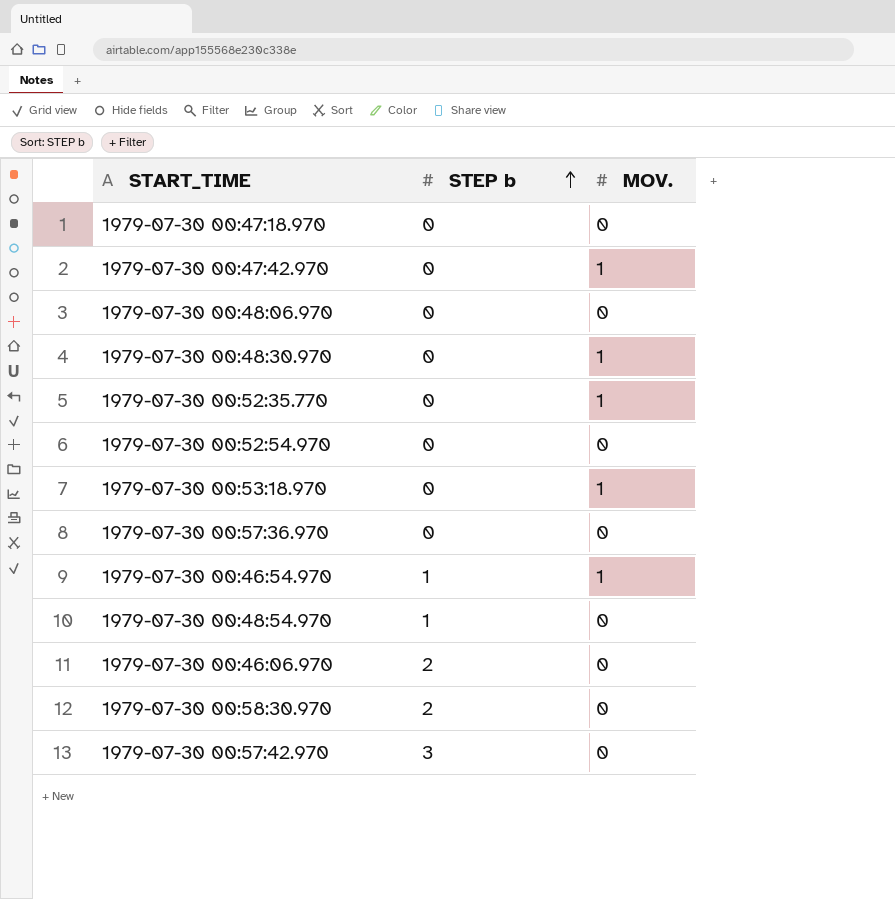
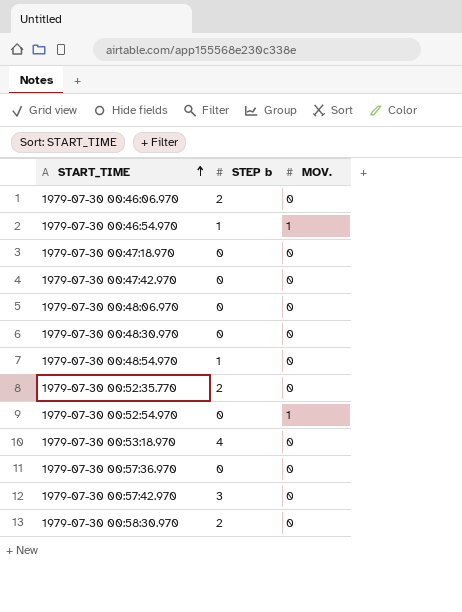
row order: STEP b ascending -> START_TIME ascending
1979-07-30 00:47:42.970 | MOV.: 1 -> 0
1979-07-30 00:48:30.970 | MOV.: 1 -> 0
1979-07-30 00:52:35.770 | STEP b: 0 -> 2
1979-07-30 00:52:35.770 | MOV.: 1 -> 0
1979-07-30 00:52:54.970 | MOV.: 0 -> 1
1979-07-30 00:53:18.970 | STEP b: 0 -> 4
1979-07-30 00:53:18.970 | MOV.: 1 -> 0

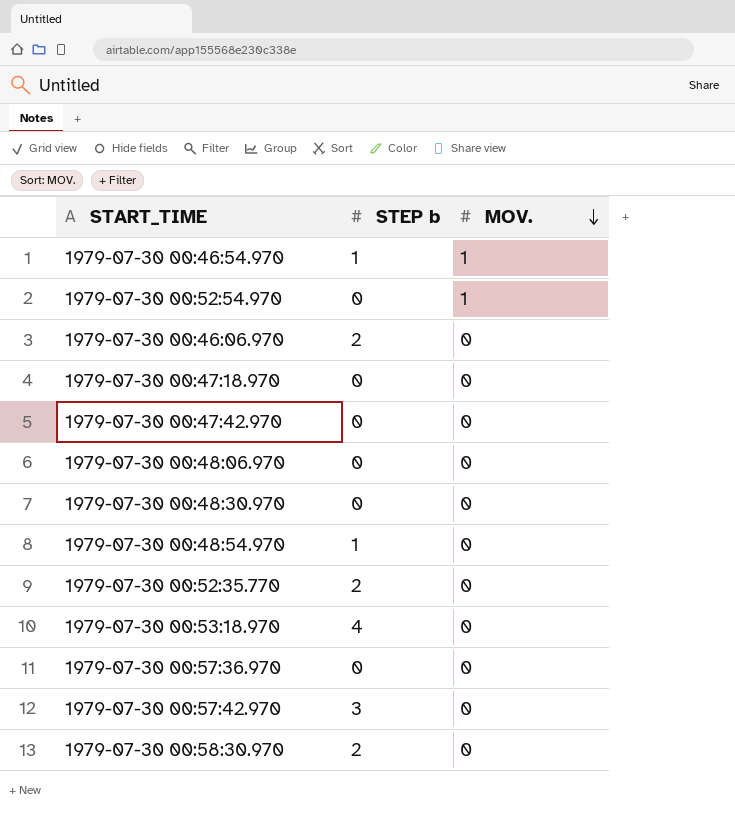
row order: START_TIME ascending -> MOV. descending

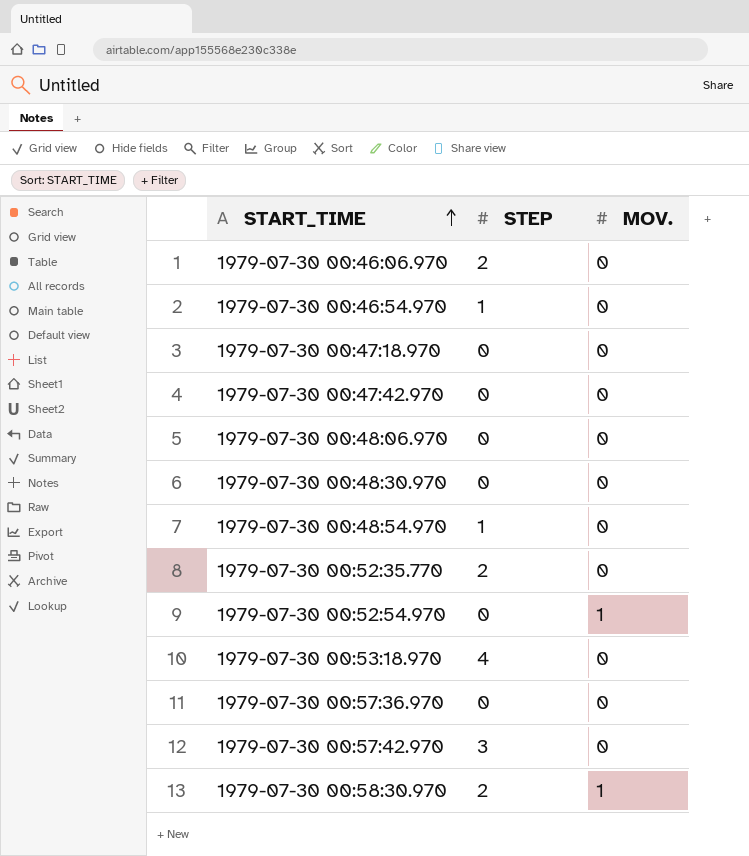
row order: MOV. descending -> START_TIME ascending
column name: STEP b -> STEP
1979-07-30 00:46:54.970 | MOV.: 1 -> 0
1979-07-30 00:58:30.970 | MOV.: 0 -> 1

